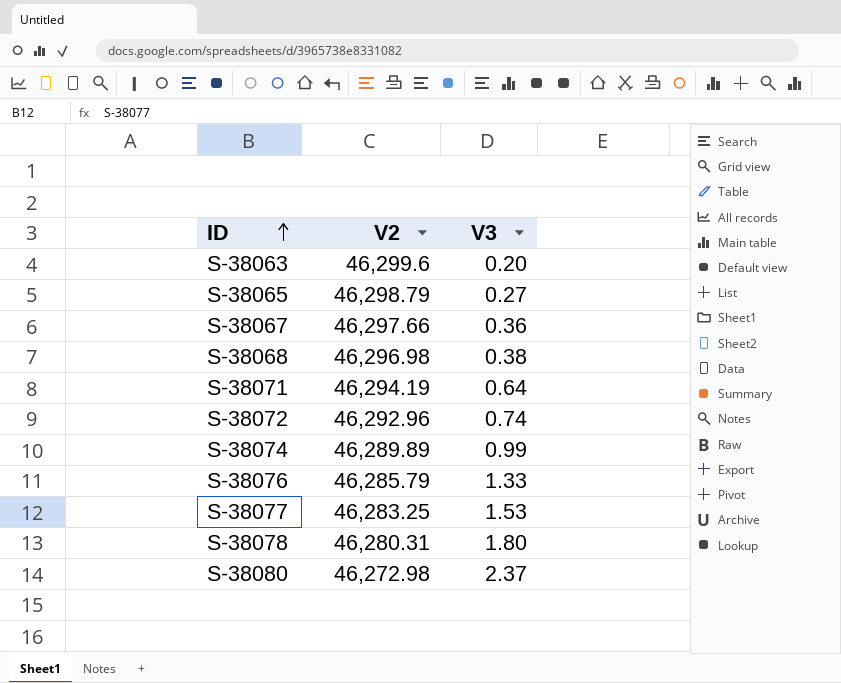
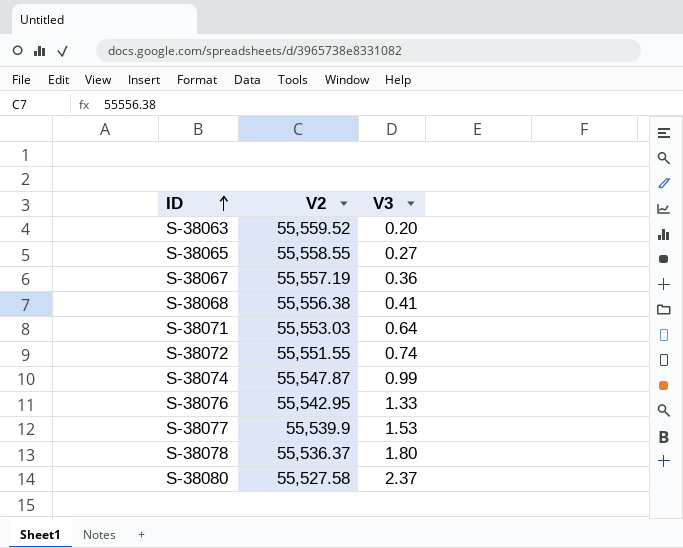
S-38063 | V2: 46,299.6 -> 55,559.52
S-38065 | V2: 46,298.79 -> 55,558.55
S-38067 | V2: 46,297.66 -> 55,557.19
S-38068 | V2: 46,296.98 -> 55,556.38
S-38068 | V3: 0.38 -> 0.41
S-38071 | V2: 46,294.19 -> 55,553.03
S-38072 | V2: 46,292.96 -> 55,551.55
S-38074 | V2: 46,289.89 -> 55,547.87
S-38076 | V2: 46,285.79 -> 55,542.95
S-38077 | V2: 46,283.25 -> 55,539.9
S-38078 | V2: 46,280.31 -> 55,536.37
S-38080 | V2: 46,272.98 -> 55,527.58

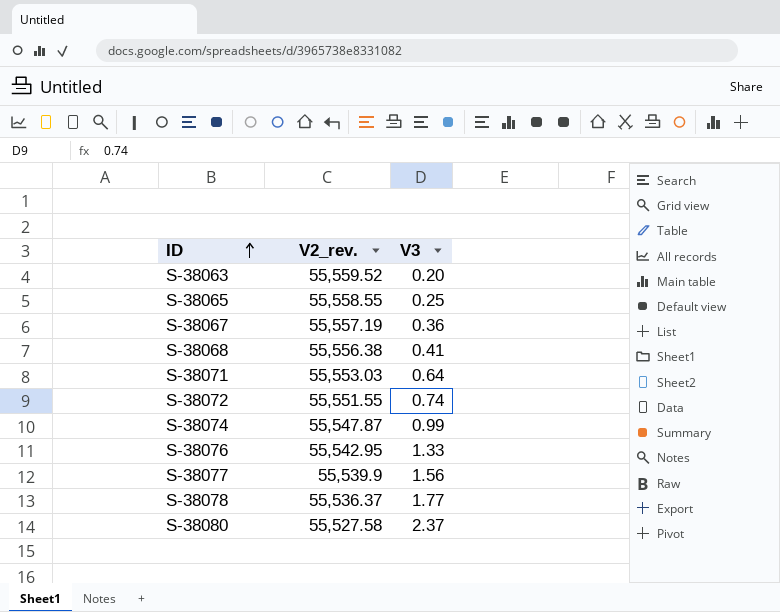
column name: V2 -> V2_rev.
S-38065 | V3: 0.27 -> 0.25
S-38077 | V3: 1.53 -> 1.56
S-38078 | V3: 1.80 -> 1.77

